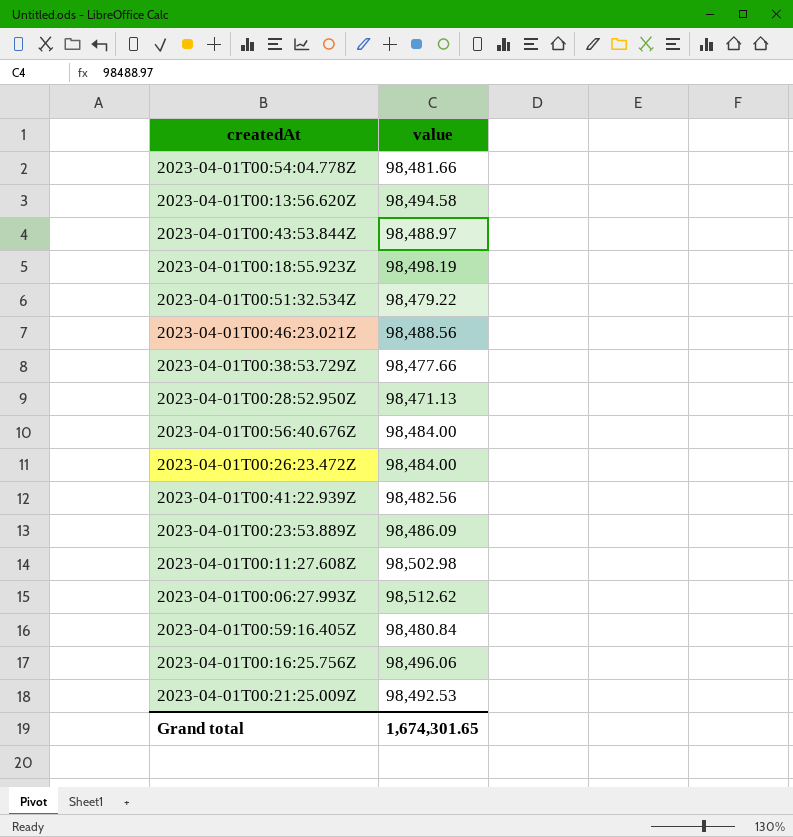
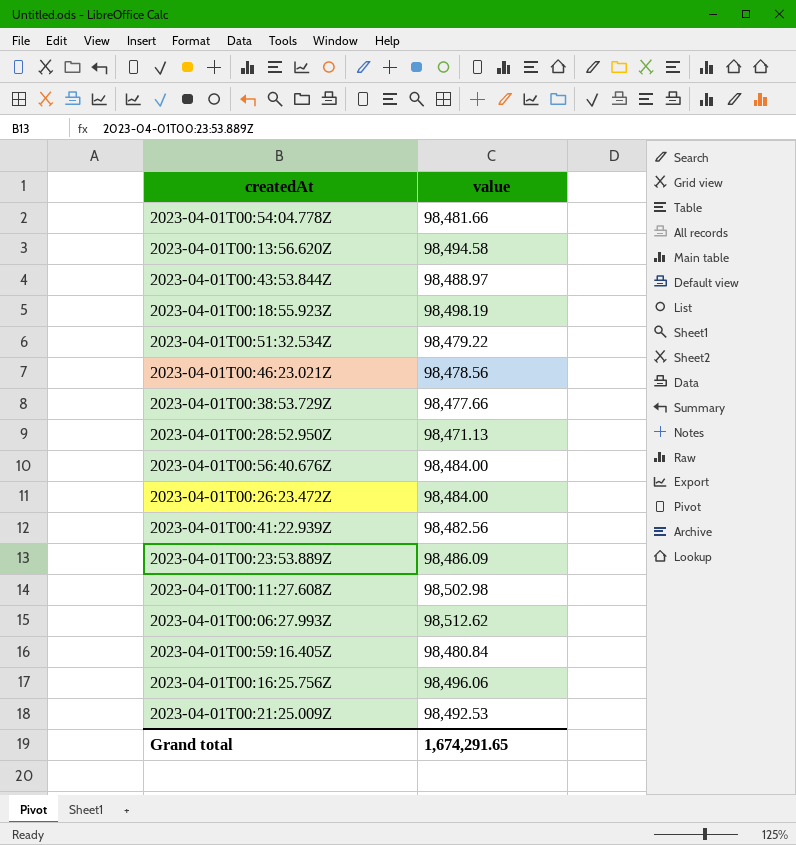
2023-04-01T00:46:23.021Z | value: 98,488.56 -> 98,478.56
Grand total | value: 1,674,301.65 -> 1,674,291.65

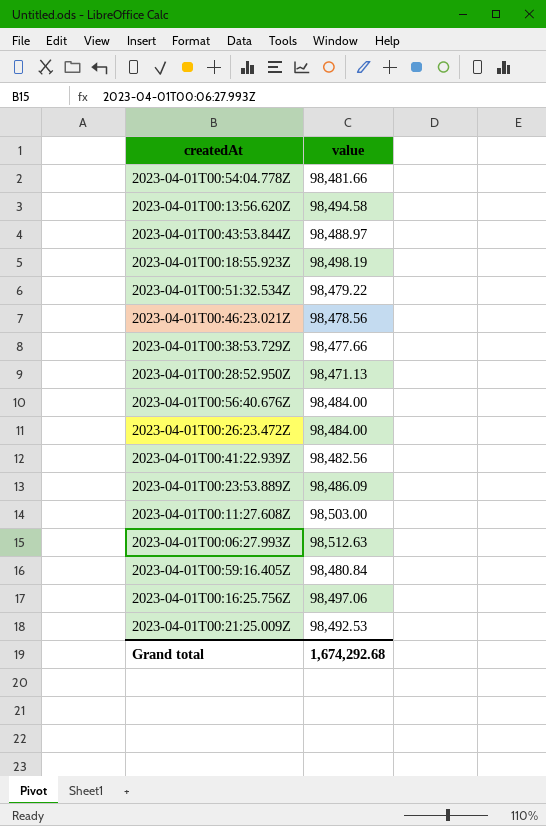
2023-04-01T00:11:27.608Z | value: 98,502.98 -> 98,503.00
2023-04-01T00:06:27.993Z | value: 98,512.62 -> 98,512.63
2023-04-01T00:16:25.756Z | value: 98,496.06 -> 98,497.06
Grand total | value: 1,674,291.65 -> 1,674,292.68

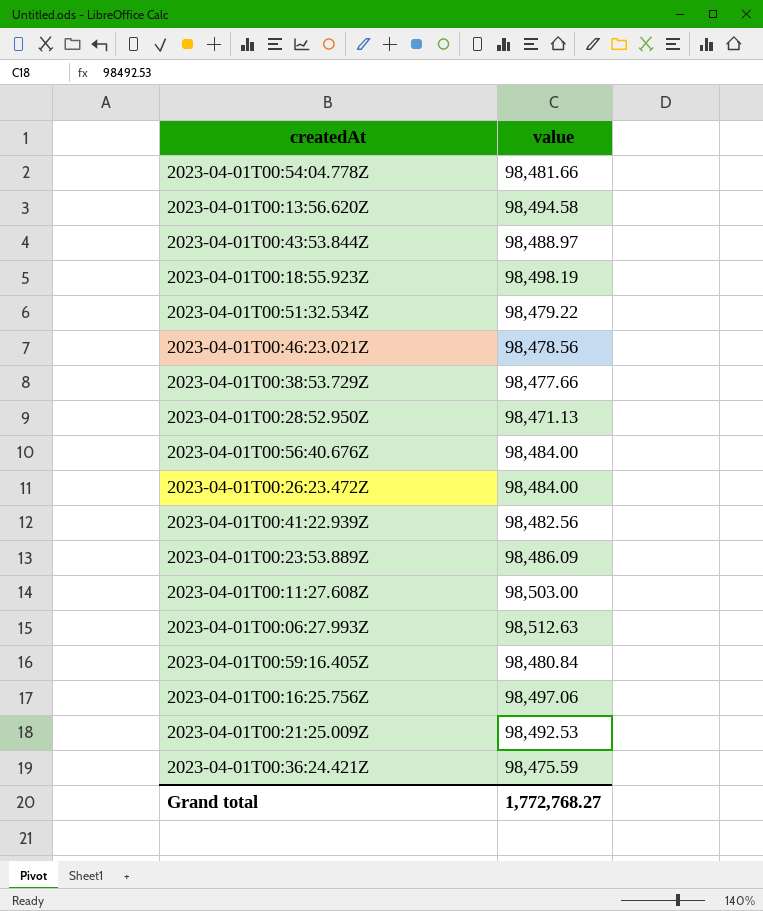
row 2023-04-01T00:36:24.421Z: none -> 98,475.59
Grand total | value: 1,674,292.68 -> 1,772,768.27

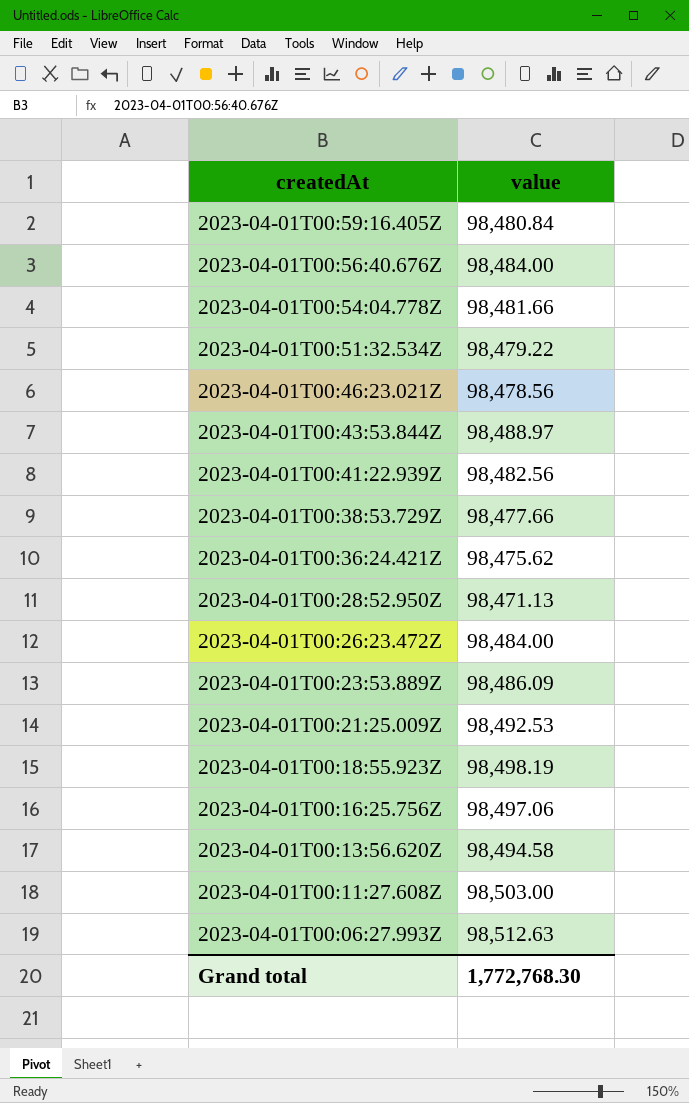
row order: none -> createdAt descending
2023-04-01T00:36:24.421Z | value: 98,475.59 -> 98,475.62
Grand total | value: 1,772,768.27 -> 1,772,768.30

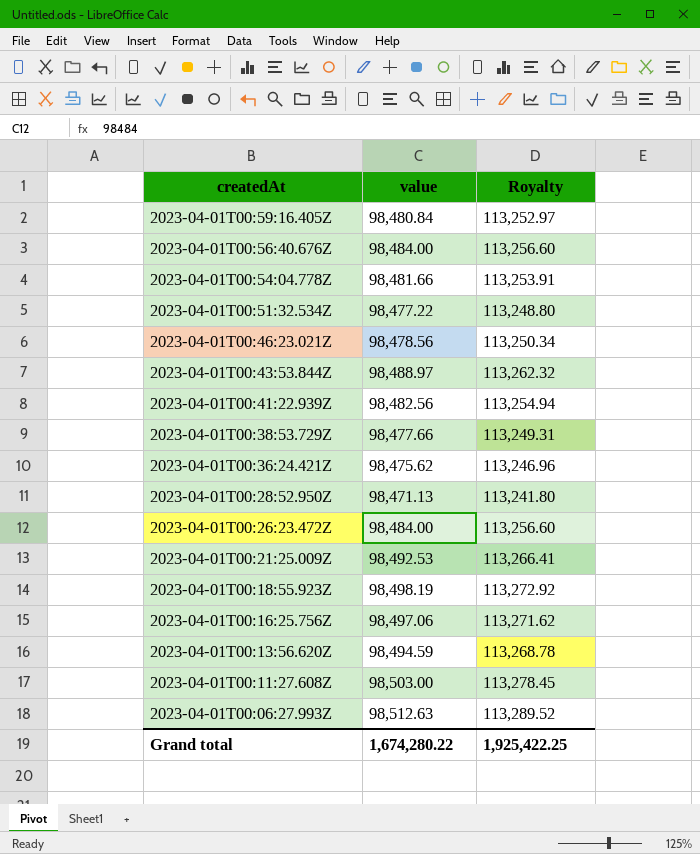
column Royalty | formula: none -> [value] * 1.15
row 2023-04-01T00:23:53.889Z: 98,486.09 -> none
2023-04-01T00:51:32.534Z | value: 98,479.22 -> 98,477.22
2023-04-01T00:13:56.620Z | value: 98,494.58 -> 98,494.59
Grand total | value: 1,772,768.30 -> 1,674,280.22

